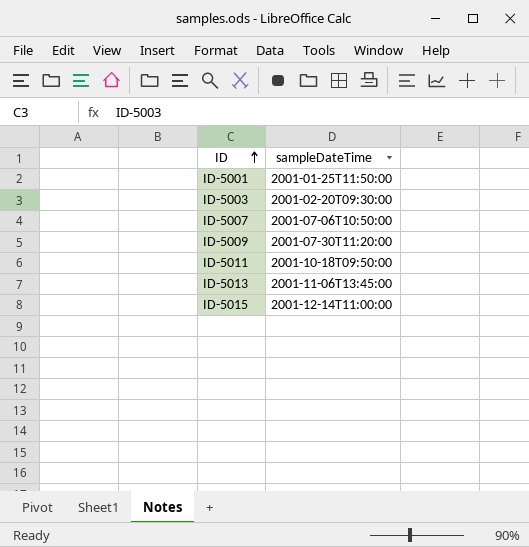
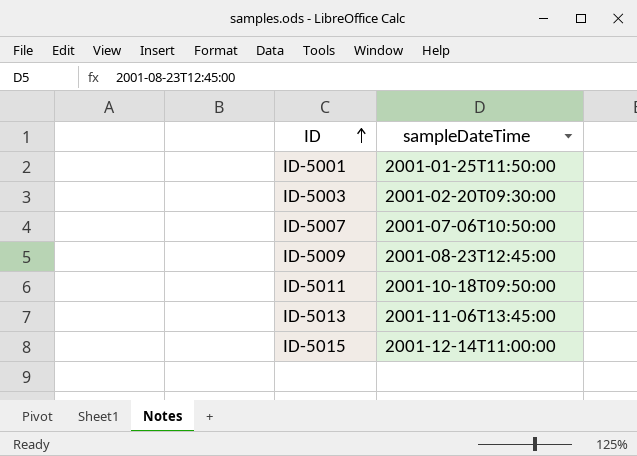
ID-5009 | sampleDateTime: 2001-07-30T11:20:00 -> 2001-08-23T12:45:00

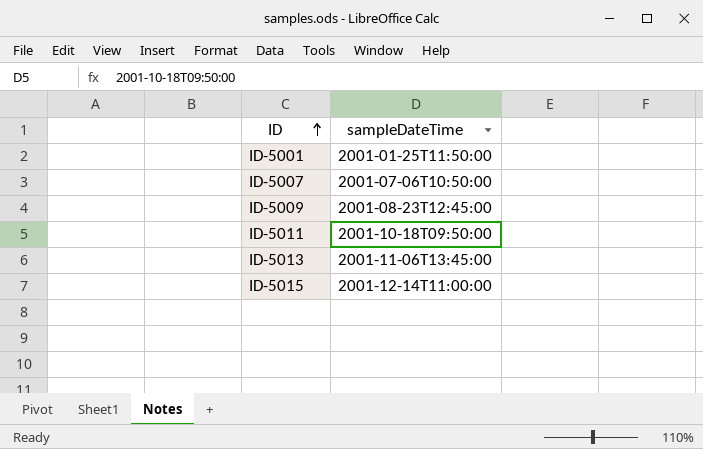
row ID-5003: 2001-02-20T09:30:00 -> none

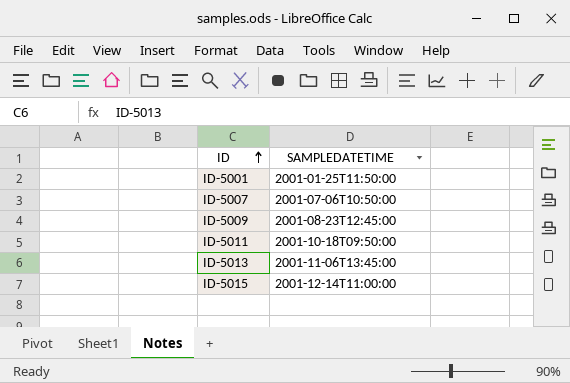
column name: sampleDateTime -> SAMPLEDATETIME

